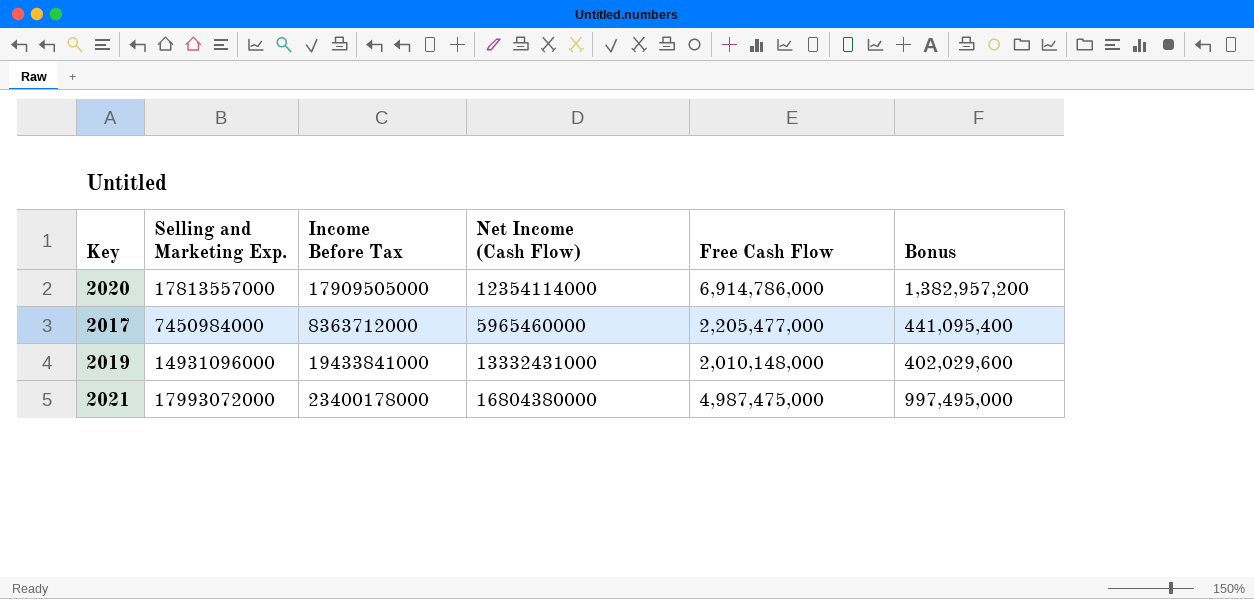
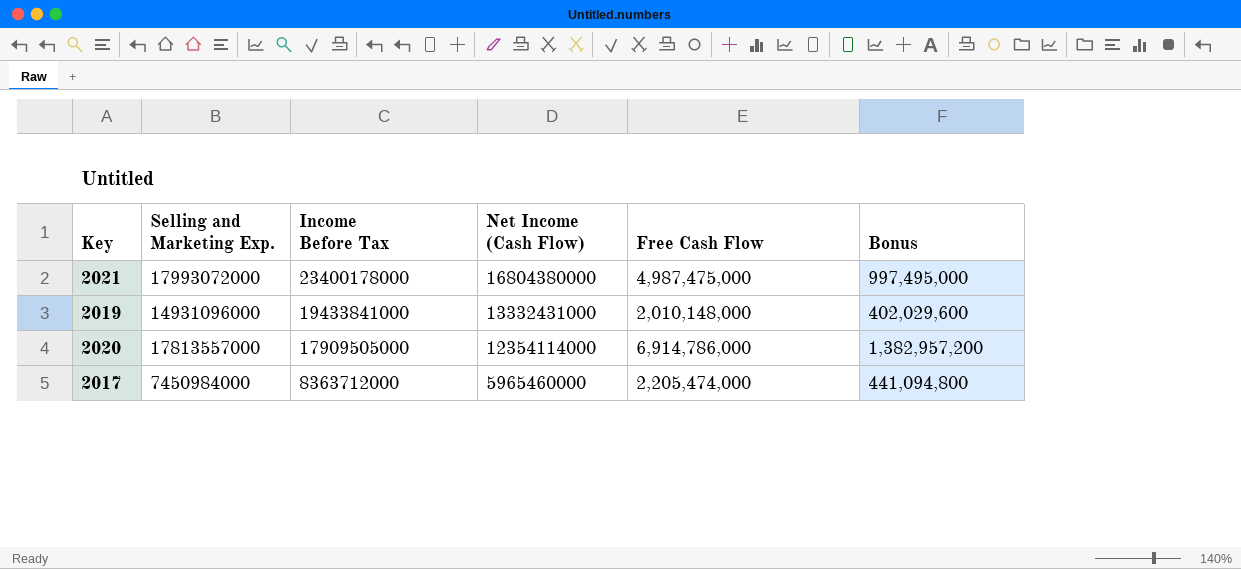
row order: none -> Income Before Tax descending
2017 | Free Cash Flow: 2,205,477,000 -> 2,205,474,000
2017 | Bonus: 441,095,400 -> 441,094,800

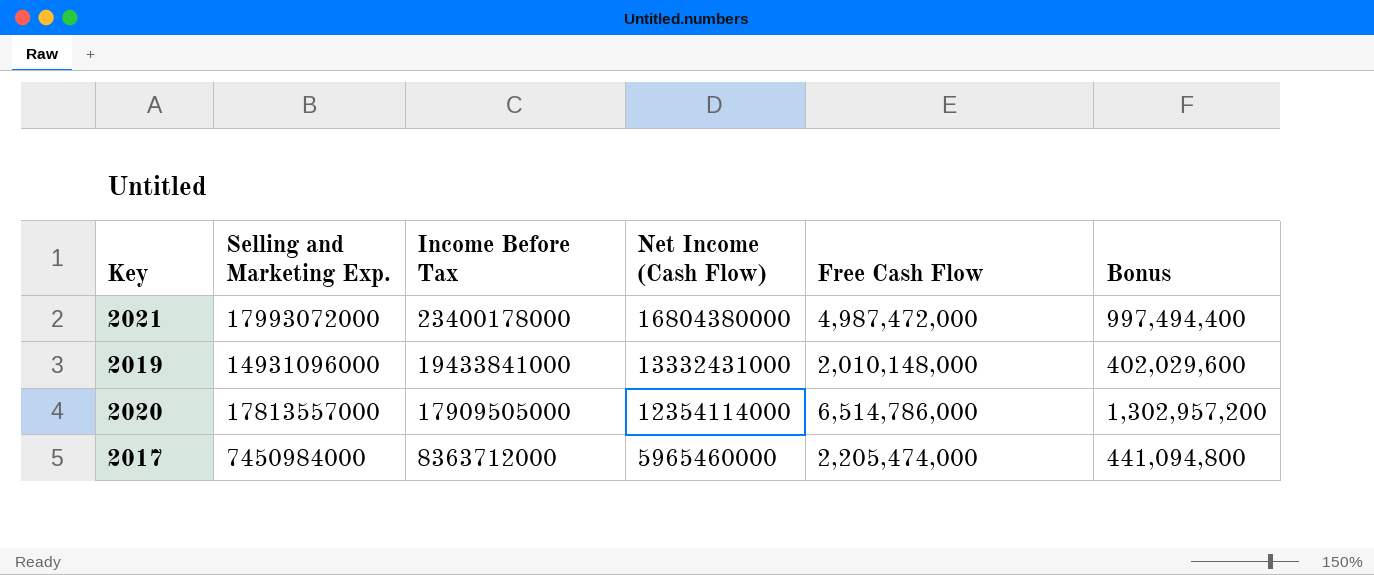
2021 | Free Cash Flow: 4,987,475,000 -> 4,987,472,000
2021 | Bonus: 997,495,000 -> 997,494,400
2020 | Free Cash Flow: 6,914,786,000 -> 6,514,786,000
2020 | Bonus: 1,382,957,200 -> 1,302,957,200

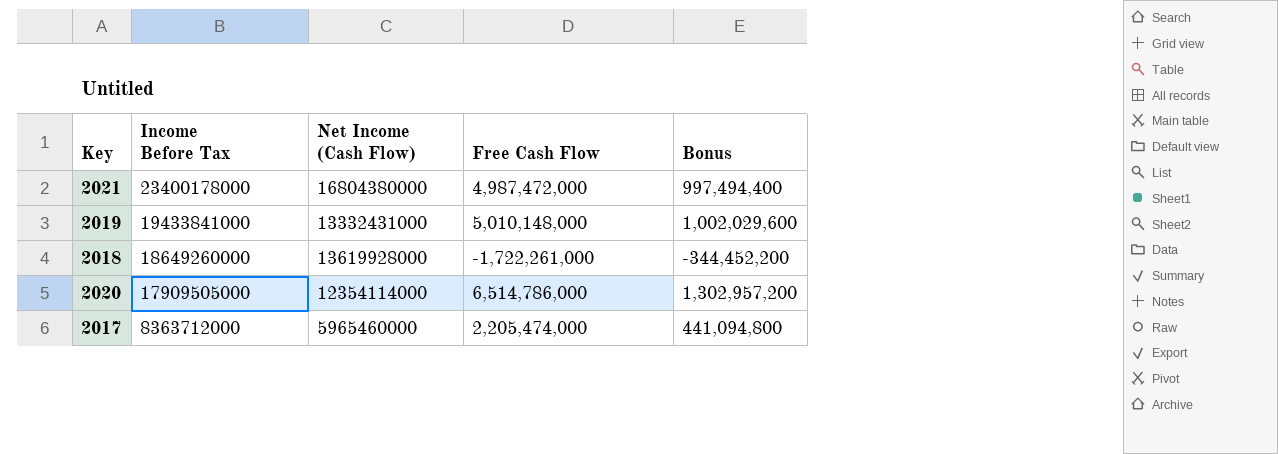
column Selling and Marketing Exp. | position: 2 -> none
2019 | Free Cash Flow: 2,010,148,000 -> 5,010,148,000
2019 | Bonus: 402,029,600 -> 1,002,029,600
row 2018: none -> 18649260000 | 13619928000 | -1,722,261,000 | -344,452,200

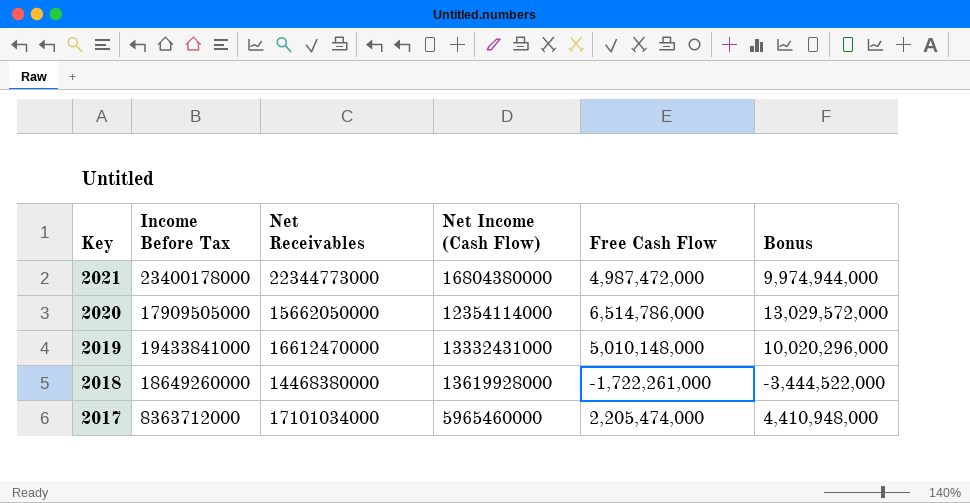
row order: Income Before Tax descending -> Key descending
column Net Receivables | position: none -> 3
column Bonus | formula: [Free Cash Flow] * 0.2 -> [Free Cash Flow] * 2

